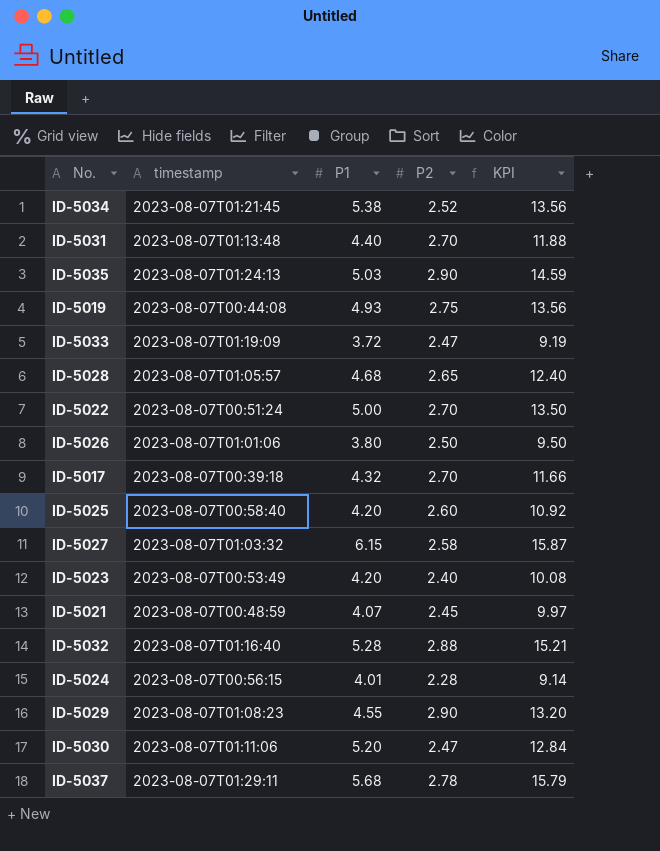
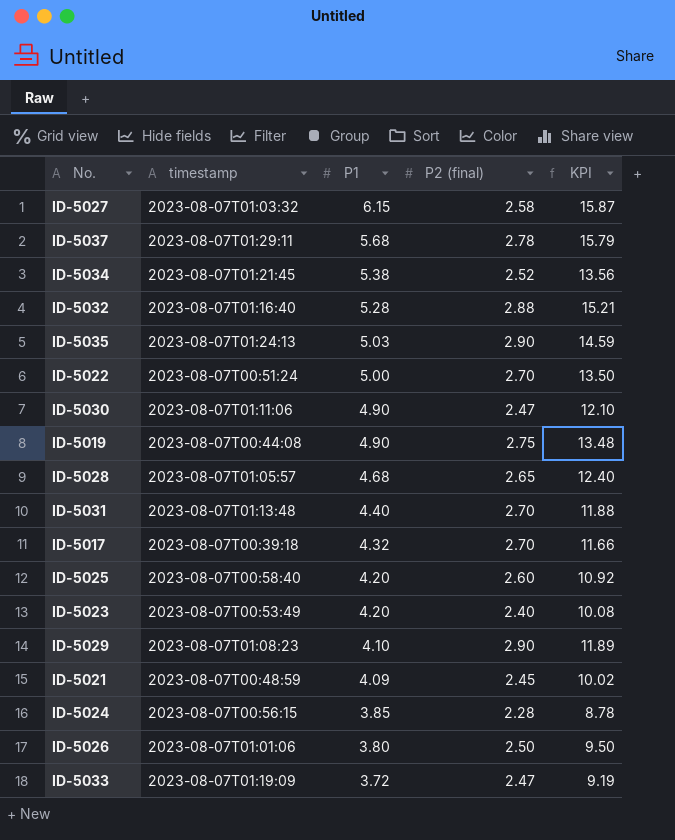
row order: none -> P1 descending
column name: P2 -> P2 (final)
ID-5030 | P1: 5.20 -> 4.90
ID-5030 | KPI: 12.84 -> 12.10
ID-5019 | P1: 4.93 -> 4.90
ID-5019 | KPI: 13.56 -> 13.48
ID-5029 | P1: 4.55 -> 4.10
ID-5029 | KPI: 13.20 -> 11.89
ID-5021 | P1: 4.07 -> 4.09
ID-5021 | KPI: 9.97 -> 10.02
ID-5024 | P1: 4.01 -> 3.85
ID-5024 | KPI: 9.14 -> 8.78

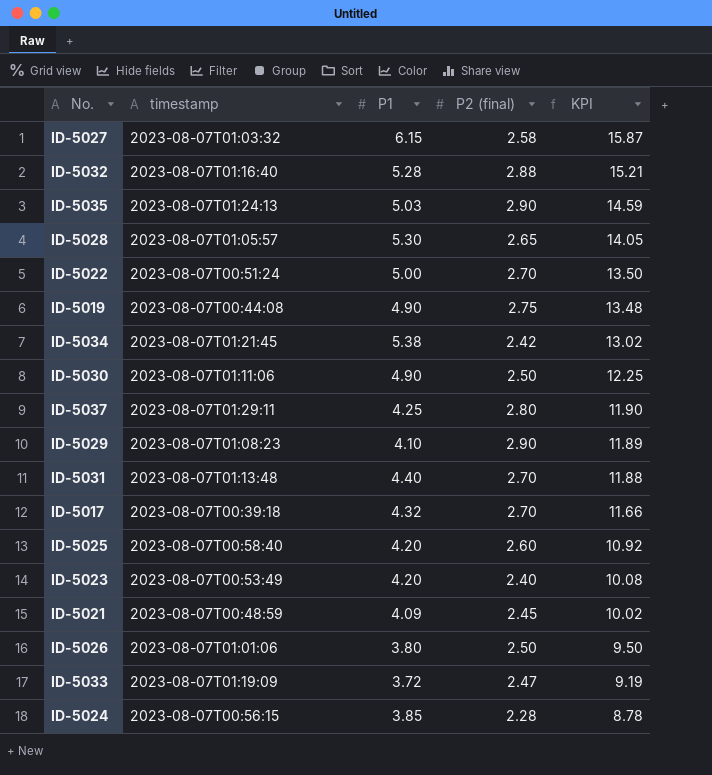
row order: P1 descending -> KPI descending
ID-5028 | P1: 4.68 -> 5.30
ID-5028 | KPI: 12.40 -> 14.05
ID-5034 | P2 (final): 2.52 -> 2.42
ID-5034 | KPI: 13.56 -> 13.02
ID-5030 | P2 (final): 2.47 -> 2.50
ID-5030 | KPI: 12.10 -> 12.25
ID-5037 | P1: 5.68 -> 4.25
ID-5037 | P2 (final): 2.78 -> 2.80
ID-5037 | KPI: 15.79 -> 11.90

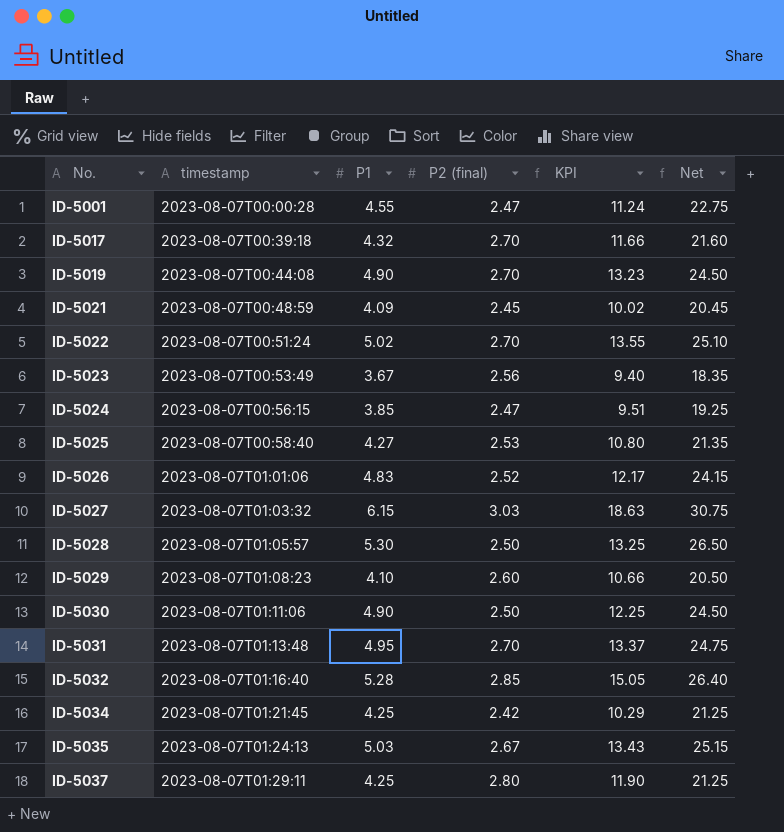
row order: KPI descending -> No. ascending
column Net | formula: none -> [P1] * 5
row ID-5033: 2023-08-07T01:19:09 | 3.72 | 2.47 | 9.19 -> none
row ID-5001: none -> 2023-08-07T00:00:28 | 4.55 | 2.47 | 11.24 | 22.75
ID-5019 | P2 (final): 2.75 -> 2.70
ID-5019 | KPI: 13.48 -> 13.23
ID-5022 | P1: 5.00 -> 5.02
ID-5022 | KPI: 13.50 -> 13.55
ID-5023 | P1: 4.20 -> 3.67
ID-5023 | P2 (final): 2.40 -> 2.56
ID-5023 | KPI: 10.08 -> 9.40
ID-5024 | P2 (final): 2.28 -> 2.47
ID-5024 | KPI: 8.78 -> 9.51
ID-5025 | P1: 4.20 -> 4.27
ID-5025 | P2 (final): 2.60 -> 2.53
ID-5025 | KPI: 10.92 -> 10.80
ID-5026 | P1: 3.80 -> 4.83
ID-5026 | P2 (final): 2.50 -> 2.52
ID-5026 | KPI: 9.50 -> 12.17
ID-5027 | P2 (final): 2.58 -> 3.03
ID-5027 | KPI: 15.87 -> 18.63
ID-5028 | P2 (final): 2.65 -> 2.50
ID-5028 | KPI: 14.05 -> 13.25
ID-5029 | P2 (final): 2.90 -> 2.60
ID-5029 | KPI: 11.89 -> 10.66
ID-5031 | P1: 4.40 -> 4.95
ID-5031 | KPI: 11.88 -> 13.37
ID-5032 | P2 (final): 2.88 -> 2.85
ID-5032 | KPI: 15.21 -> 15.05
ID-5034 | P1: 5.38 -> 4.25
ID-5034 | KPI: 13.02 -> 10.29
ID-5035 | P2 (final): 2.90 -> 2.67
ID-5035 | KPI: 14.59 -> 13.43

